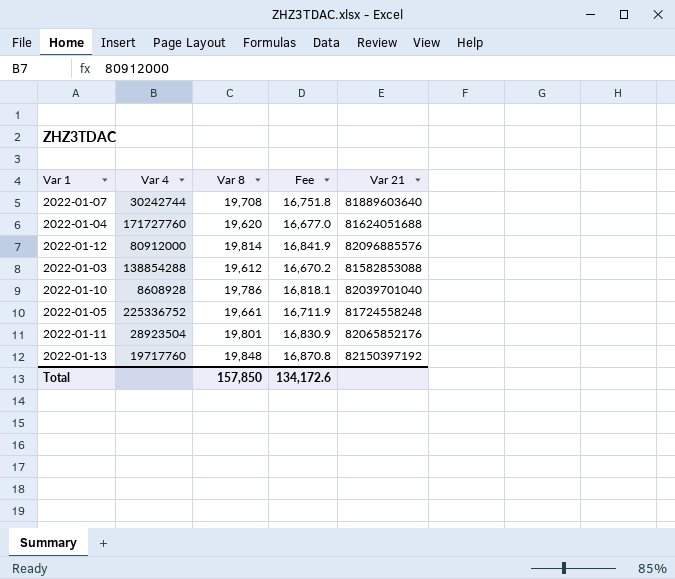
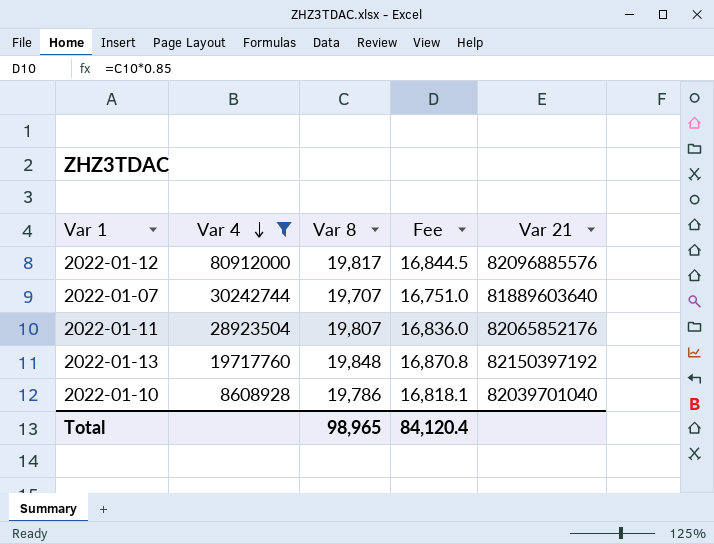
filter: none -> Var 4 <= 80912000
row order: none -> Var 4 descending
2022-01-12 | Var 8: 19,814 -> 19,817
2022-01-12 | Fee: 16,841.9 -> 16,844.5
2022-01-07 | Var 8: 19,708 -> 19,707
2022-01-07 | Fee: 16,751.8 -> 16,751.0
2022-01-11 | Var 8: 19,801 -> 19,807
2022-01-11 | Fee: 16,830.9 -> 16,836.0
Total | Var 8: 157,850 -> 98,965
Total | Fee: 134,172.6 -> 84,120.4

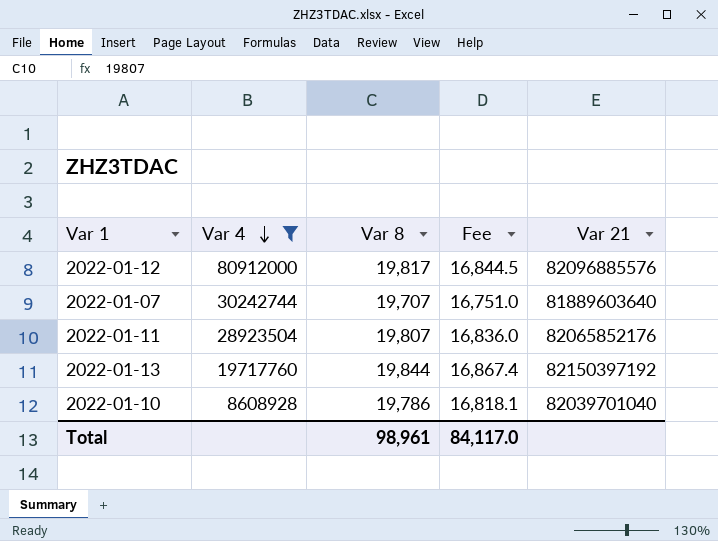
2022-01-13 | Var 8: 19,848 -> 19,844
2022-01-13 | Fee: 16,870.8 -> 16,867.4
Total | Var 8: 98,965 -> 98,961
Total | Fee: 84,120.4 -> 84,117.0

